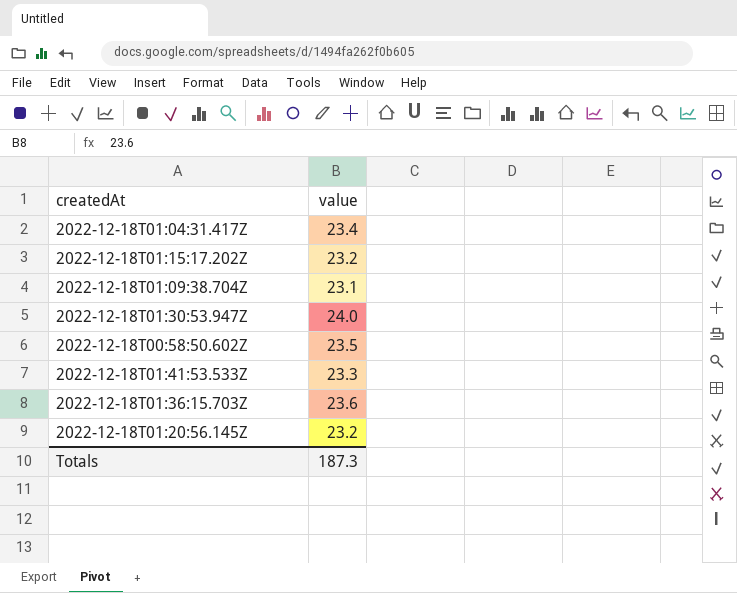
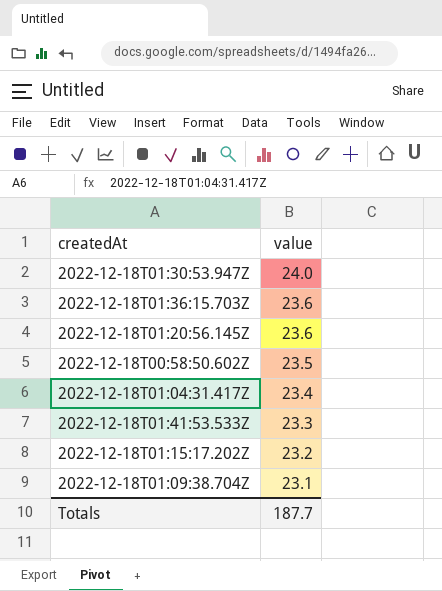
row order: none -> value descending
2022-12-18T01:20:56.145Z | value: 23.2 -> 23.6
Totals | value: 187.3 -> 187.7

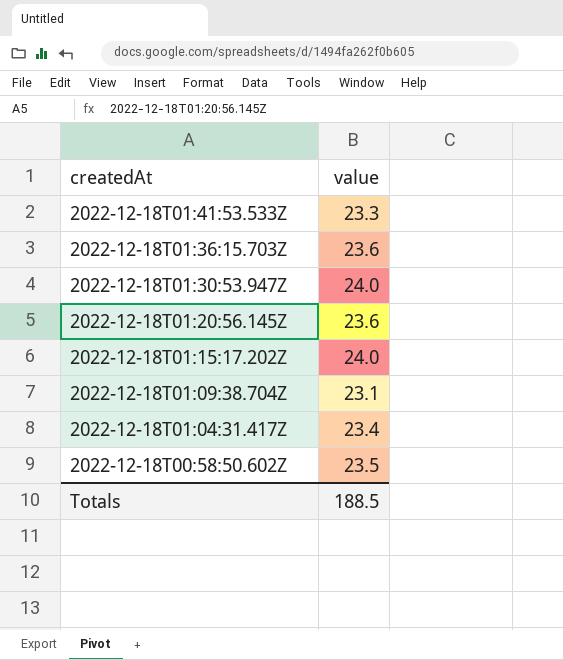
row order: value descending -> createdAt descending
2022-12-18T01:15:17.202Z | value: 23.2 -> 24.0
Totals | value: 187.7 -> 188.5

